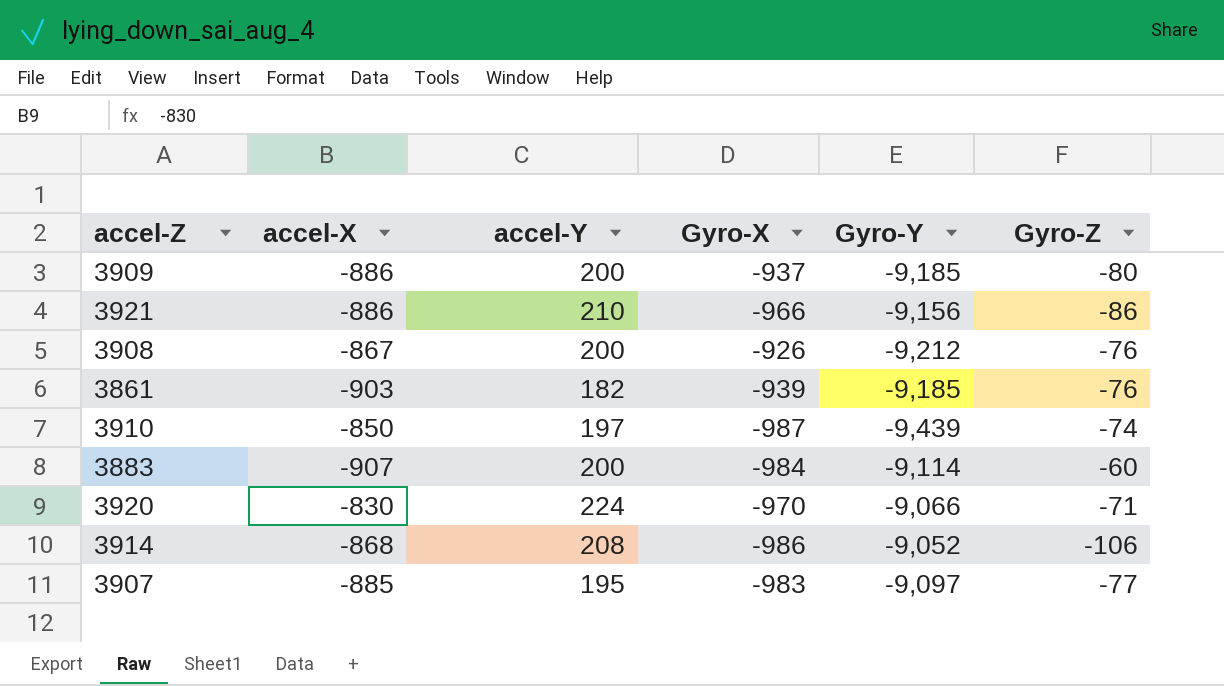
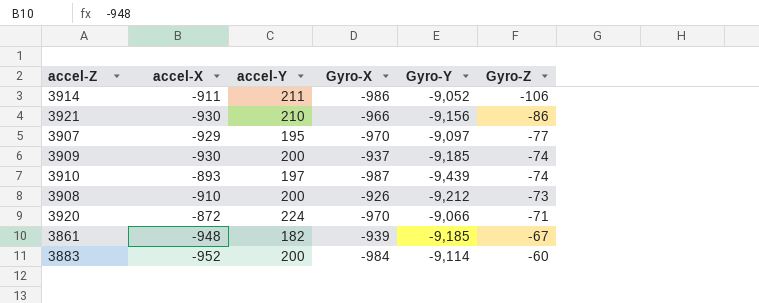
row order: none -> Gyro-Z ascending
3914 | accel-X: -868 -> -911
3914 | accel-Y: 208 -> 211
3921 | accel-X: -886 -> -930
3907 | accel-X: -885 -> -929
3907 | Gyro-X: -983 -> -970
3909 | accel-X: -886 -> -930
3909 | Gyro-Z: -80 -> -74
3910 | accel-X: -850 -> -893
3908 | accel-X: -867 -> -910
3908 | Gyro-Z: -76 -> -73
3920 | accel-X: -830 -> -872
3861 | accel-X: -903 -> -948
3861 | Gyro-Z: -76 -> -67
3883 | accel-X: -907 -> -952

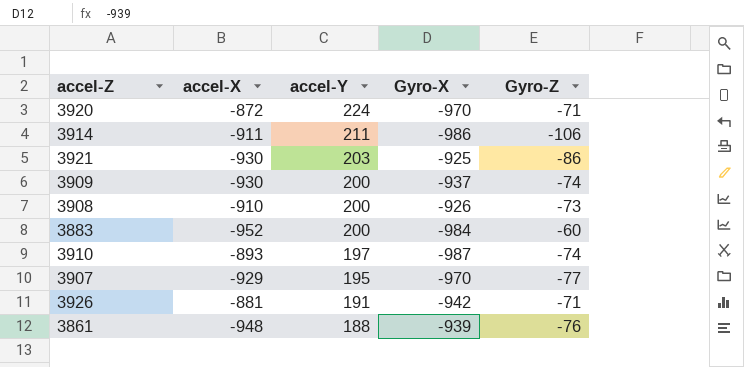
row order: Gyro-Z ascending -> accel-Y descending
column Gyro-Y | position: 5 -> none
3921 | accel-Y: 210 -> 203
3921 | Gyro-X: -966 -> -925
row 3926: none -> -881 | 191 | -942 | -71
3861 | accel-Y: 182 -> 188
3861 | Gyro-Z: -67 -> -76

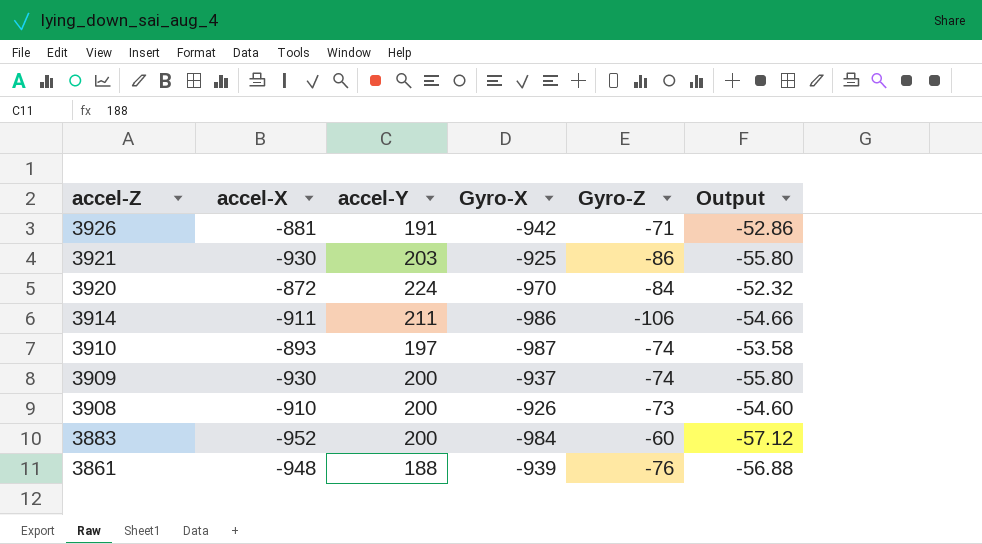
row order: accel-Y descending -> accel-Z descending
column Output | formula: none -> [accel-X] * 0.06
row 3907: -929 | 195 | -970 | -77 -> none
3920 | Gyro-Z: -71 -> -84

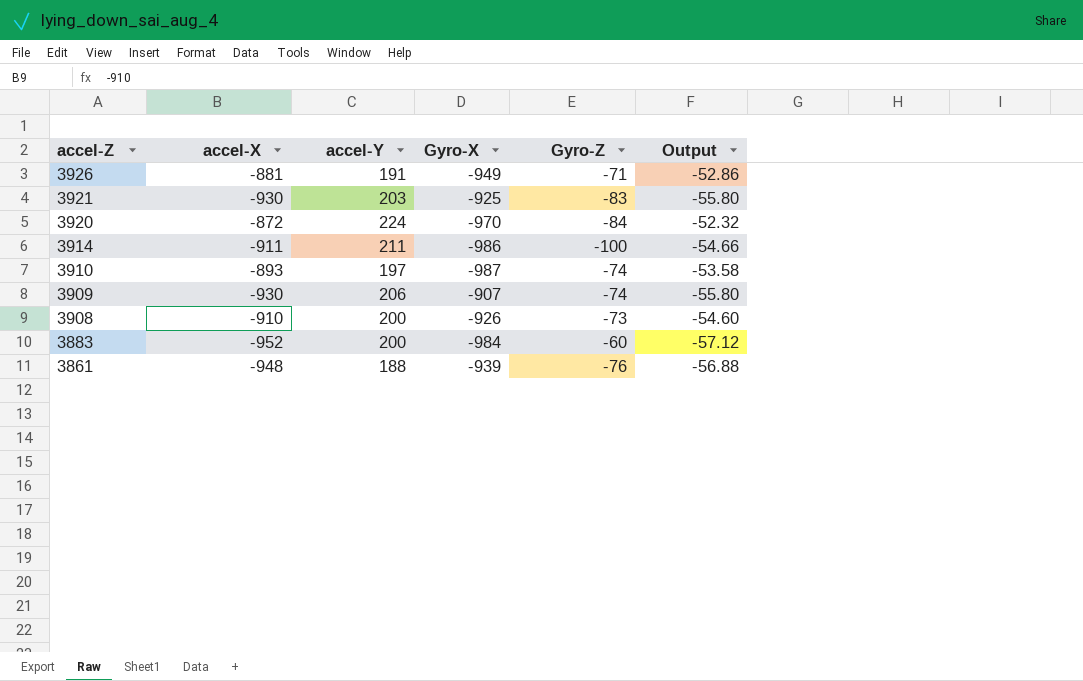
3926 | Gyro-X: -942 -> -949
3921 | Gyro-Z: -86 -> -83
3914 | Gyro-Z: -106 -> -100
3909 | accel-Y: 200 -> 206
3909 | Gyro-X: -937 -> -907

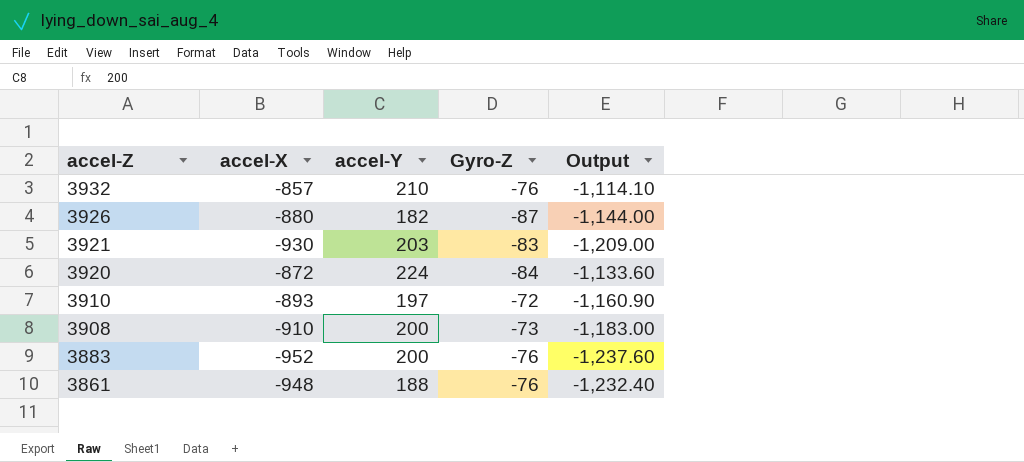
column Gyro-X | position: 4 -> none
column Output | formula: [accel-X] * 0.06 -> [accel-X] * 1.3
row 3914: -911 | 211 | -986 | -100 | -54.66 -> none
row 3909: -930 | 206 | -907 | -74 | -55.80 -> none
row 3932: none -> -857 | 210 | -76 | -1,114.10
3926 | accel-X: -881 -> -880
3926 | accel-Y: 191 -> 182
3926 | Gyro-Z: -71 -> -87
3910 | Gyro-Z: -74 -> -72
3883 | Gyro-Z: -60 -> -76

